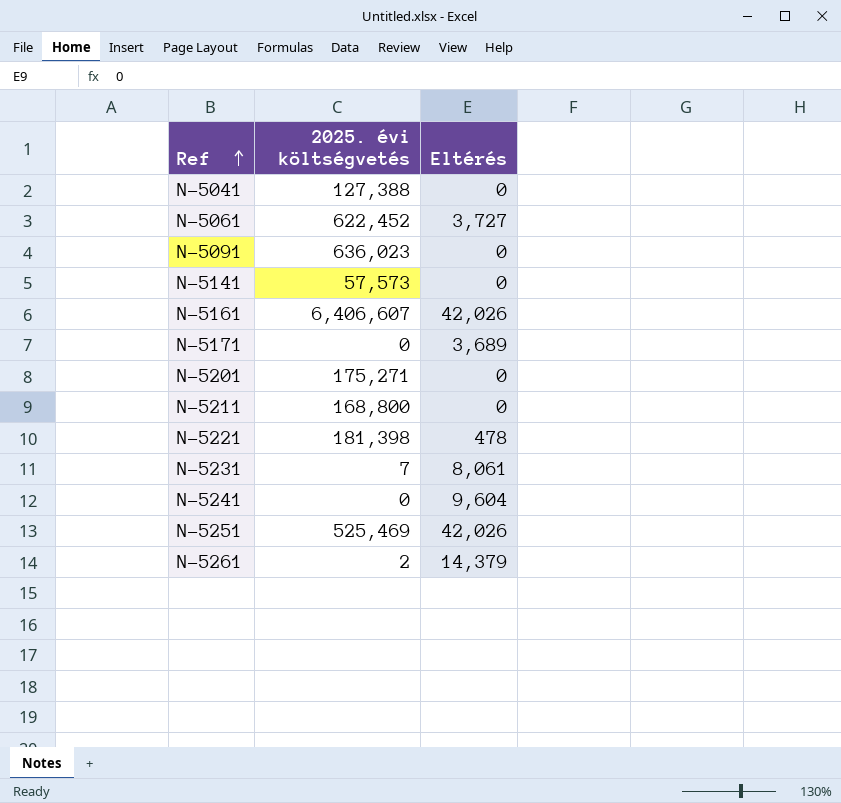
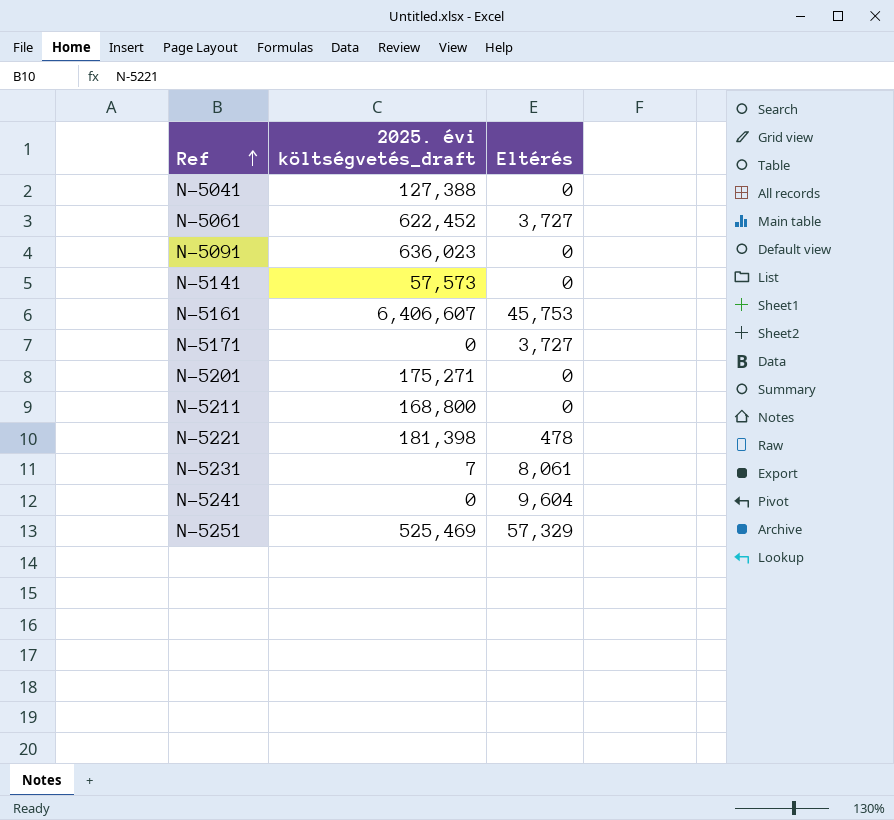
column name: 2025. évi költségvetés -> 2025. évi költségvetés_draft
row N-5261: 2 | 14,379 -> none
N-5161 | Eltérés: 42,026 -> 45,753
N-5171 | Eltérés: 3,689 -> 3,727
N-5251 | Eltérés: 42,026 -> 57,329

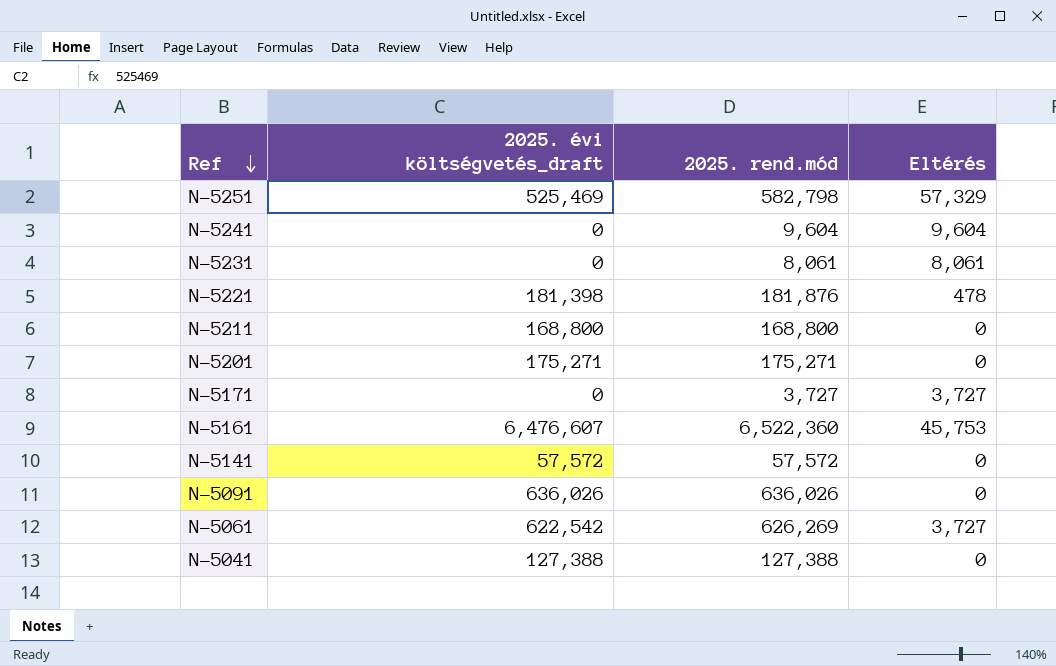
row order: Ref ascending -> Ref descending
column 2025. rend.mód | formula: none -> [2025. évi költségvetés_draft] + [Eltérés]
N-5231 | 2025. évi költségvetés_draft: 7 -> 0
N-5161 | 2025. évi költségvetés_draft: 6,406,607 -> 6,476,607
N-5141 | 2025. évi költségvetés_draft: 57,573 -> 57,572
N-5091 | 2025. évi költségvetés_draft: 636,023 -> 636,026
N-5061 | 2025. évi költségvetés_draft: 622,452 -> 622,542

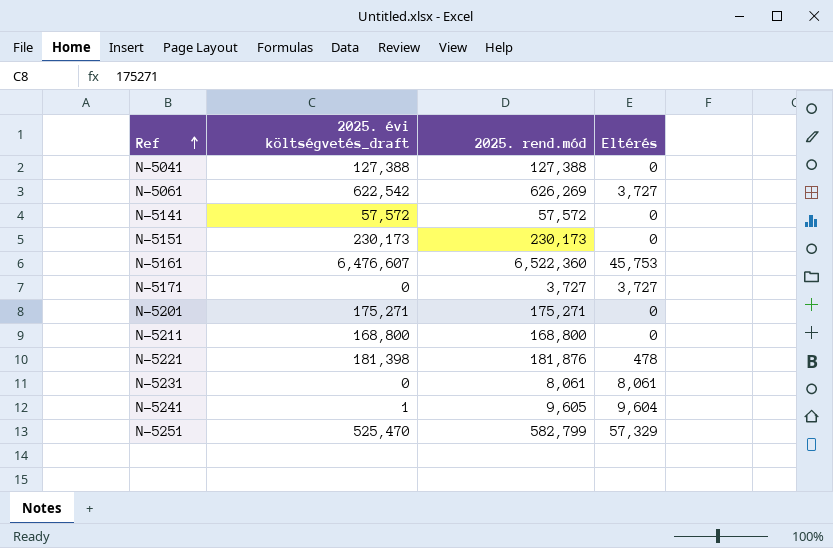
row order: Ref descending -> Ref ascending
row N-5091: 636,026 | 636,026 | 0 -> none
row N-5151: none -> 230,173 | 230,173 | 0
N-5241 | 2025. évi költségvetés_draft: 0 -> 1
N-5241 | 2025. rend.mód: 9,604 -> 9,605
N-5251 | 2025. évi költségvetés_draft: 525,469 -> 525,470
N-5251 | 2025. rend.mód: 582,798 -> 582,799

